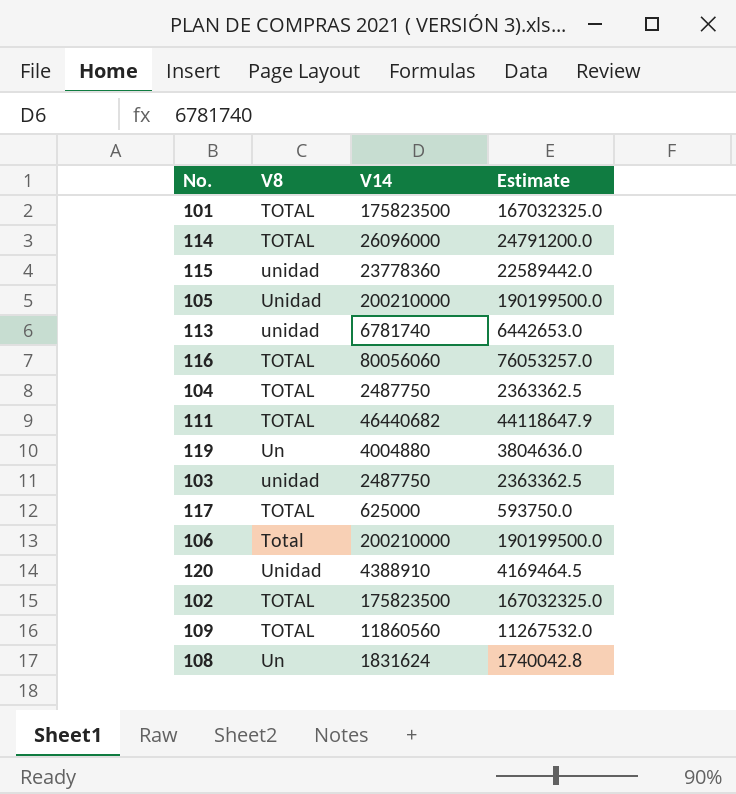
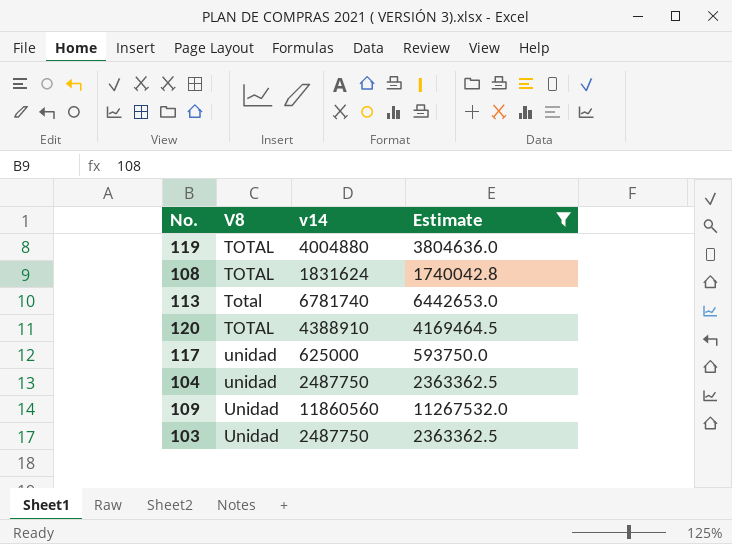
filter: none -> Estimate <= 11267532.0
row order: none -> V8 ascending
column name: V14 -> v14
119 | V8: Un -> TOTAL
108 | V8: Un -> TOTAL
113 | V8: unidad -> Total
120 | V8: Unidad -> TOTAL
117 | V8: TOTAL -> unidad
104 | V8: TOTAL -> unidad
109 | V8: TOTAL -> Unidad
103 | V8: unidad -> Unidad

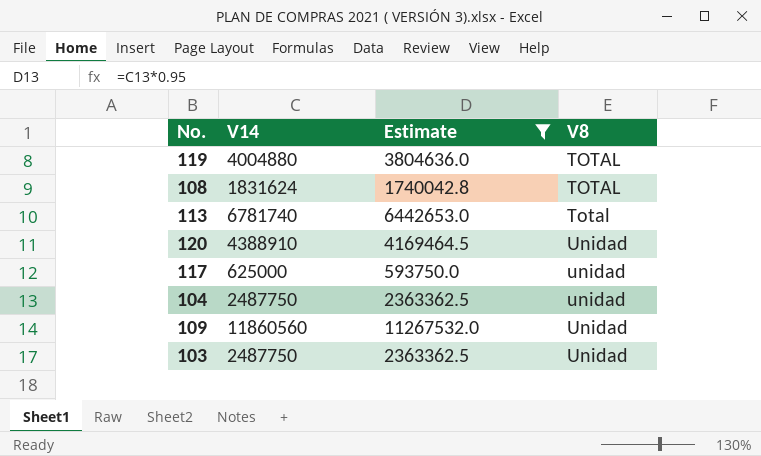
column name: v14 -> V14
column V8 | position: 2 -> 4
120 | V8: TOTAL -> Unidad

